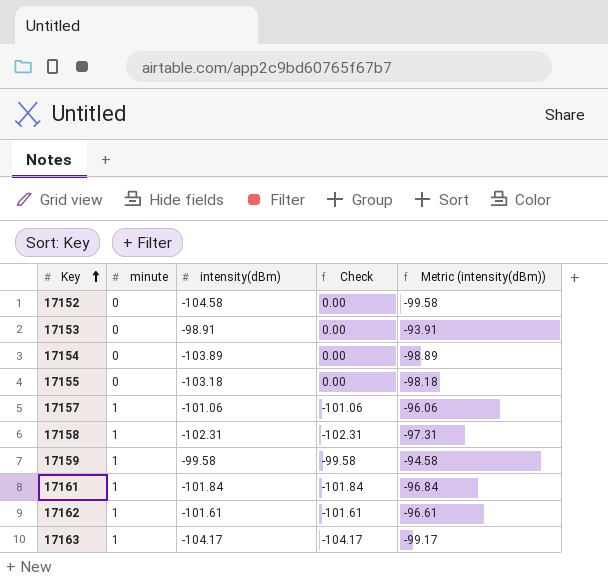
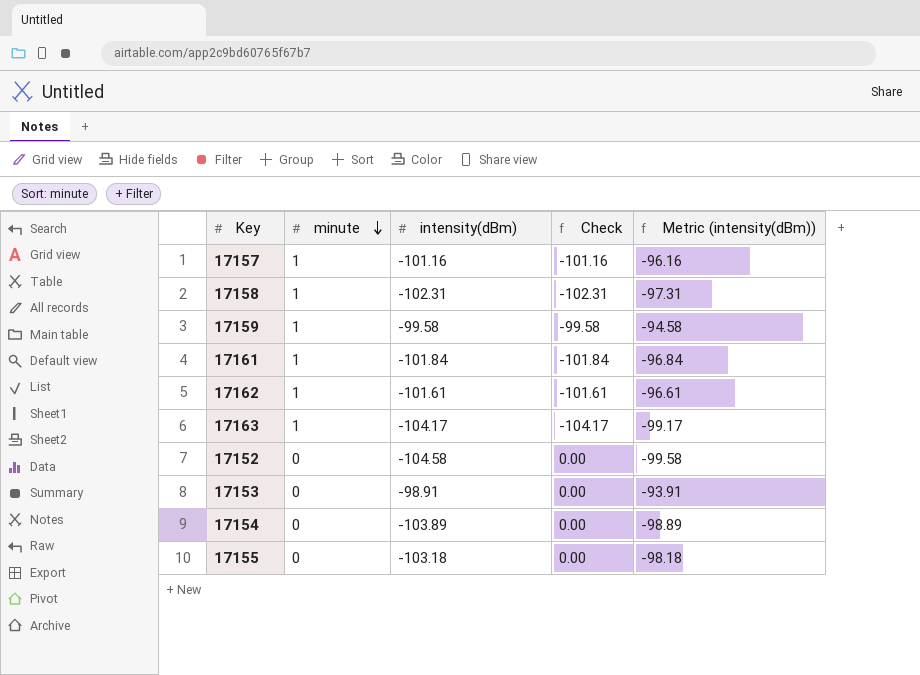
row order: Key ascending -> minute descending
17157 | intensity(dBm): -101.06 -> -101.16
17157 | Check: -101.06 -> -101.16
17157 | Metric (intensity(dBm)): -96.06 -> -96.16

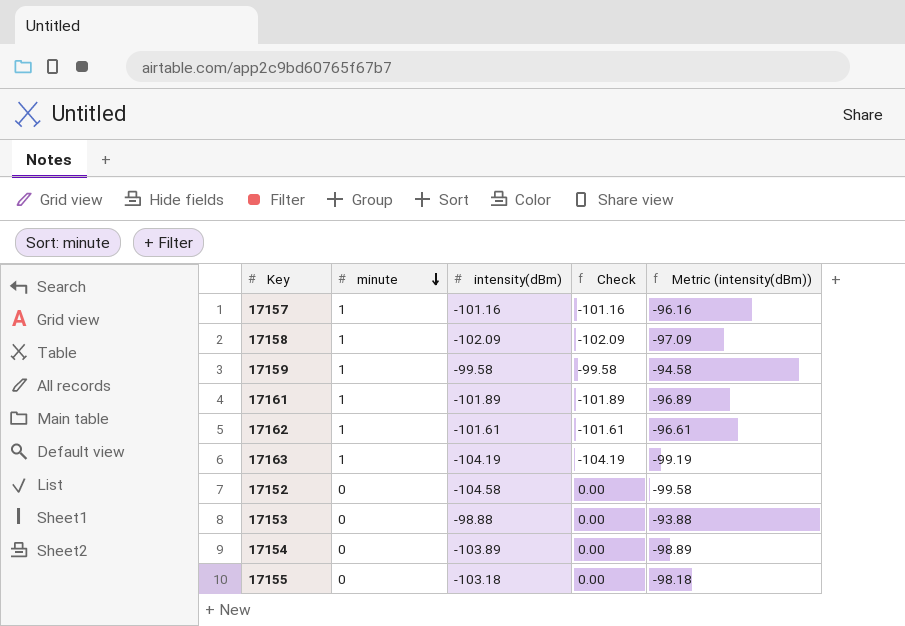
17158 | intensity(dBm): -102.31 -> -102.09
17158 | Check: -102.31 -> -102.09
17158 | Metric (intensity(dBm)): -97.31 -> -97.09
17161 | intensity(dBm): -101.84 -> -101.89
17161 | Check: -101.84 -> -101.89
17161 | Metric (intensity(dBm)): -96.84 -> -96.89
17163 | intensity(dBm): -104.17 -> -104.19
17163 | Check: -104.17 -> -104.19
17163 | Metric (intensity(dBm)): -99.17 -> -99.19
17153 | intensity(dBm): -98.91 -> -98.88
17153 | Metric (intensity(dBm)): -93.91 -> -93.88

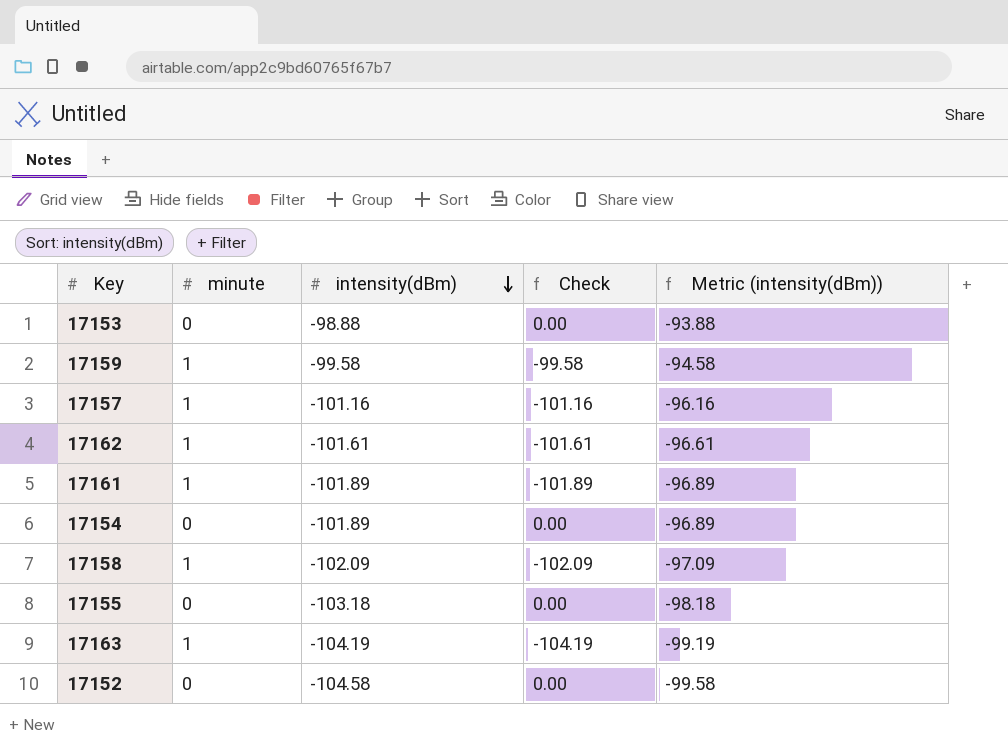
row order: minute descending -> intensity(dBm) descending
17154 | intensity(dBm): -103.89 -> -101.89
17154 | Metric (intensity(dBm)): -98.89 -> -96.89

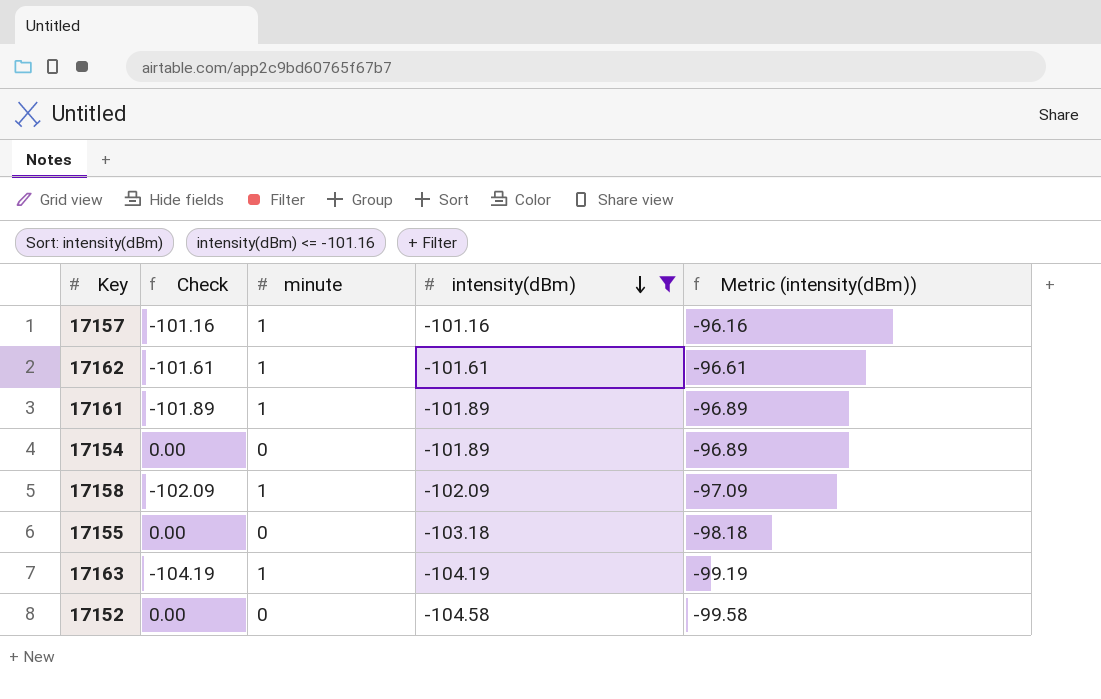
filter: none -> intensity(dBm) <= -101.16
column Check | position: 4 -> 2

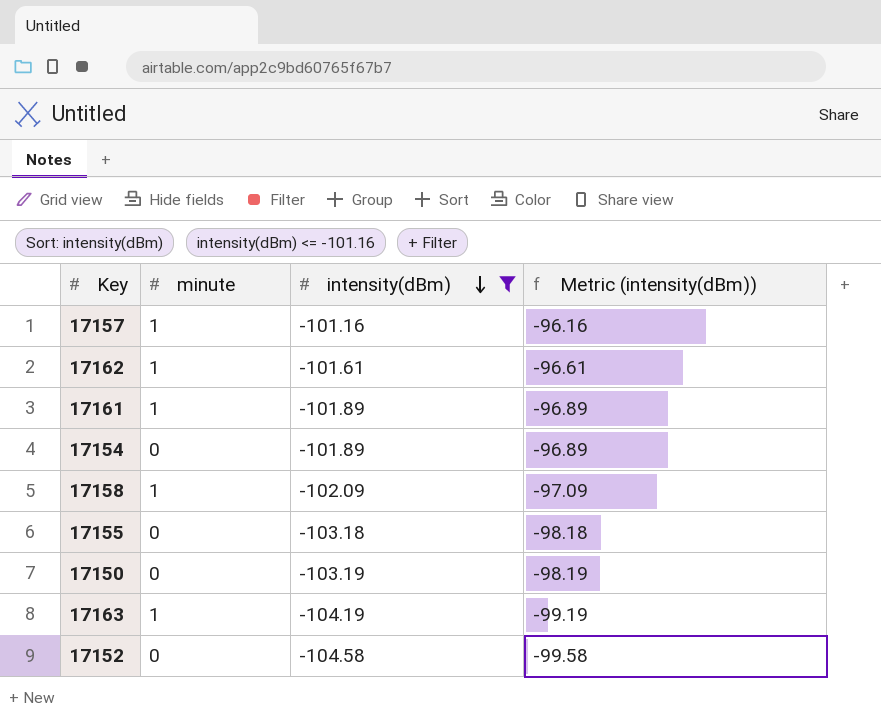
column Check | formula: [minute] * [intensity(dBm)] -> none
row 17150: none -> 0 | -103.19 | -98.19

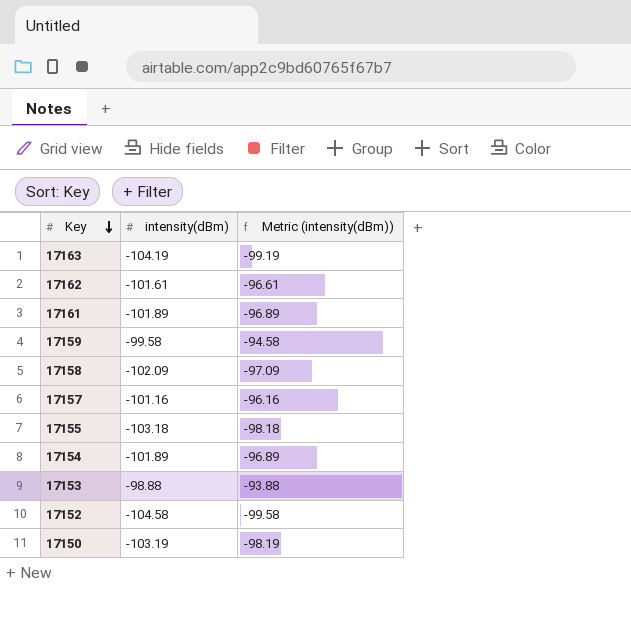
filter: intensity(dBm) <= -101.16 -> none
row order: intensity(dBm) descending -> Key descending
column minute | position: 2 -> none

